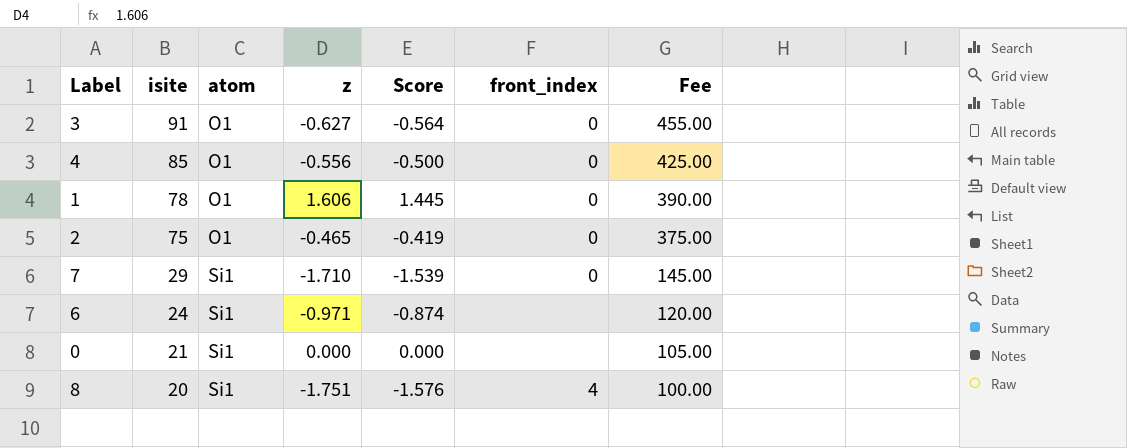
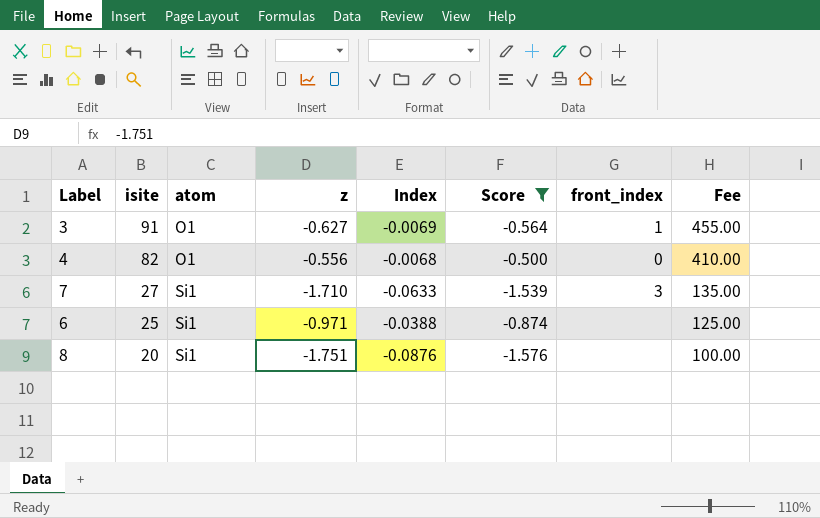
filter: none -> Score <= -0.500
column Index | formula: none -> [z] / [isite]
3 | front_index: 0 -> 1
4 | isite: 85 -> 82
4 | Fee: 425.00 -> 410.00
7 | isite: 29 -> 27
7 | front_index: 0 -> 3
7 | Fee: 145.00 -> 135.00
6 | isite: 24 -> 25
6 | Fee: 120.00 -> 125.00
8 | front_index: 4 -> none

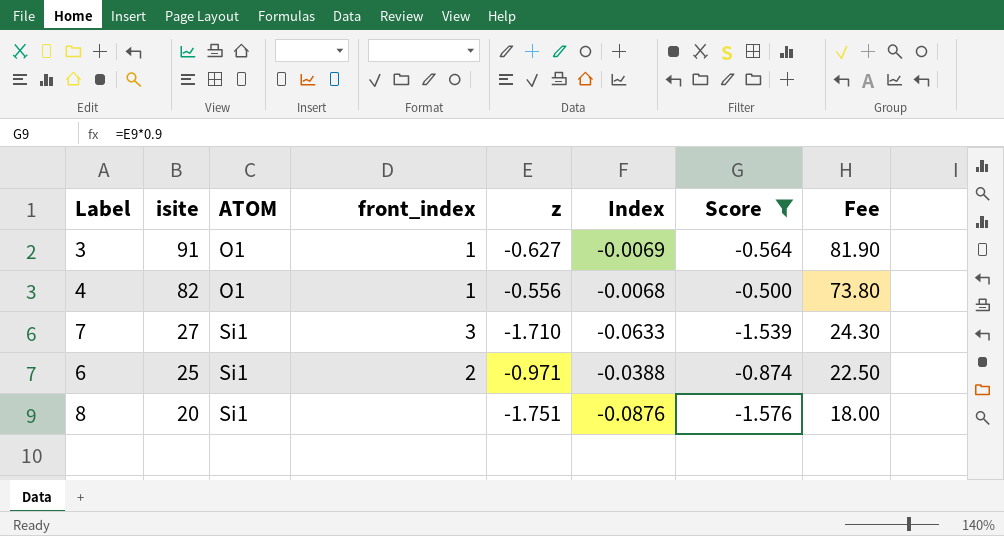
column name: atom -> ATOM
column front_index | position: 7 -> 4
column Fee | formula: [isite] * 5 -> [isite] * 0.9
4 | front_index: 0 -> 1
6 | front_index: none -> 2

